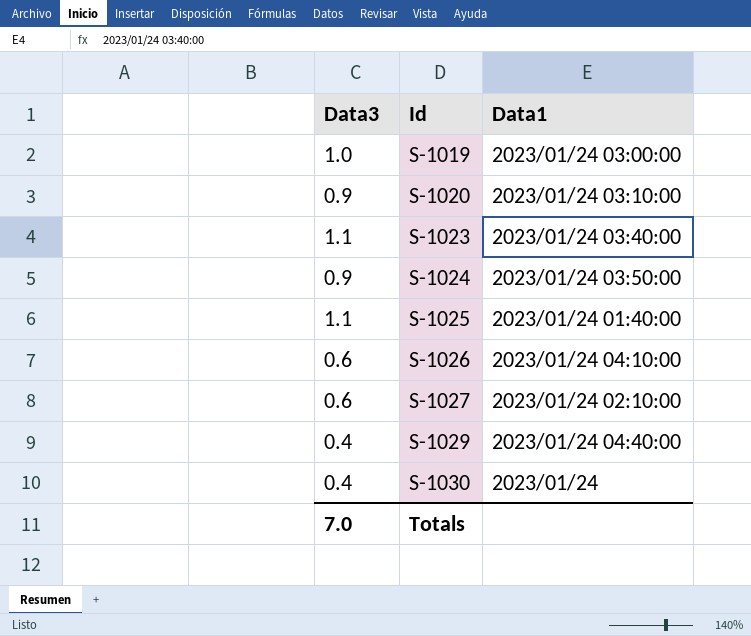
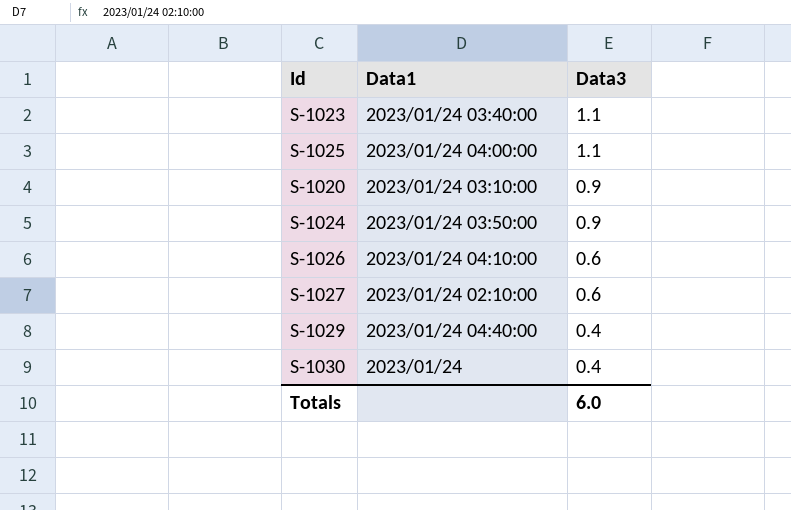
row order: Id ascending -> Data3 descending
column Data3 | position: 1 -> 3
row S-1019: 1.0 | 2023/01/24 03:00:00 -> none
S-1025 | Data1: 2023/01/24 01:40:00 -> 2023/01/24 04:00:00
Totals | Data3: 7.0 -> 6.0

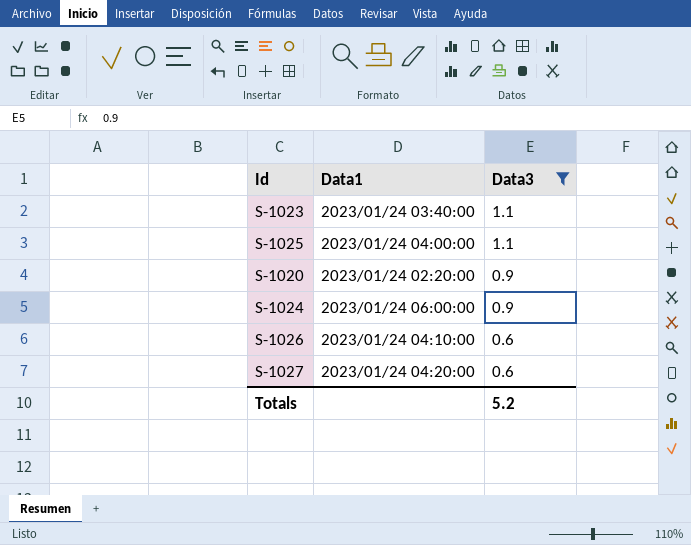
filter: none -> Data3 != 0.4
S-1020 | Data1: 2023/01/24 03:10:00 -> 2023/01/24 02:20:00
S-1024 | Data1: 2023/01/24 03:50:00 -> 2023/01/24 06:00:00
S-1027 | Data1: 2023/01/24 02:10:00 -> 2023/01/24 04:20:00
Totals | Data3: 6.0 -> 5.2

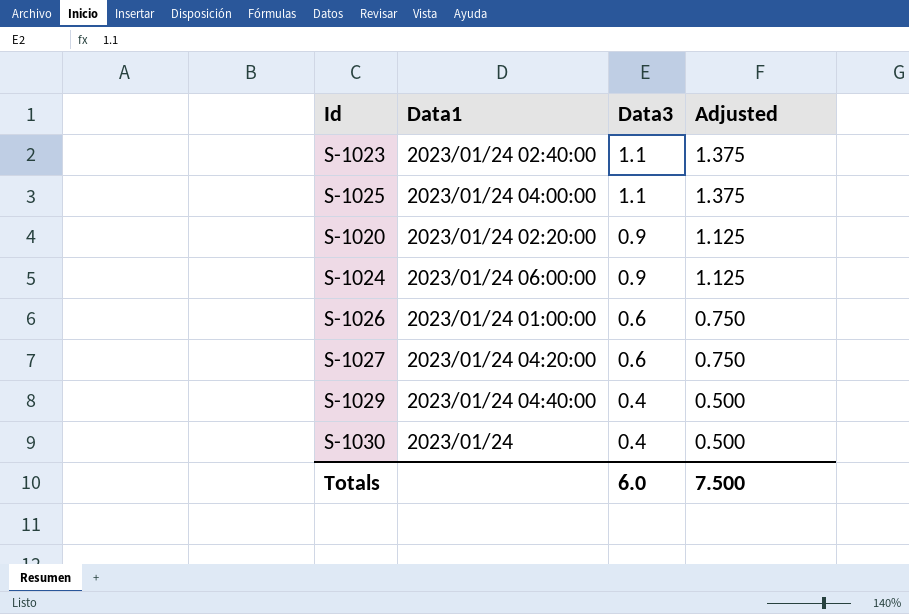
filter: Data3 != 0.4 -> none
column Adjusted | formula: none -> [Data3] * 1.25
S-1023 | Data1: 2023/01/24 03:40:00 -> 2023/01/24 02:40:00
S-1026 | Data1: 2023/01/24 04:10:00 -> 2023/01/24 01:00:00
Totals | Data3: 5.2 -> 6.0

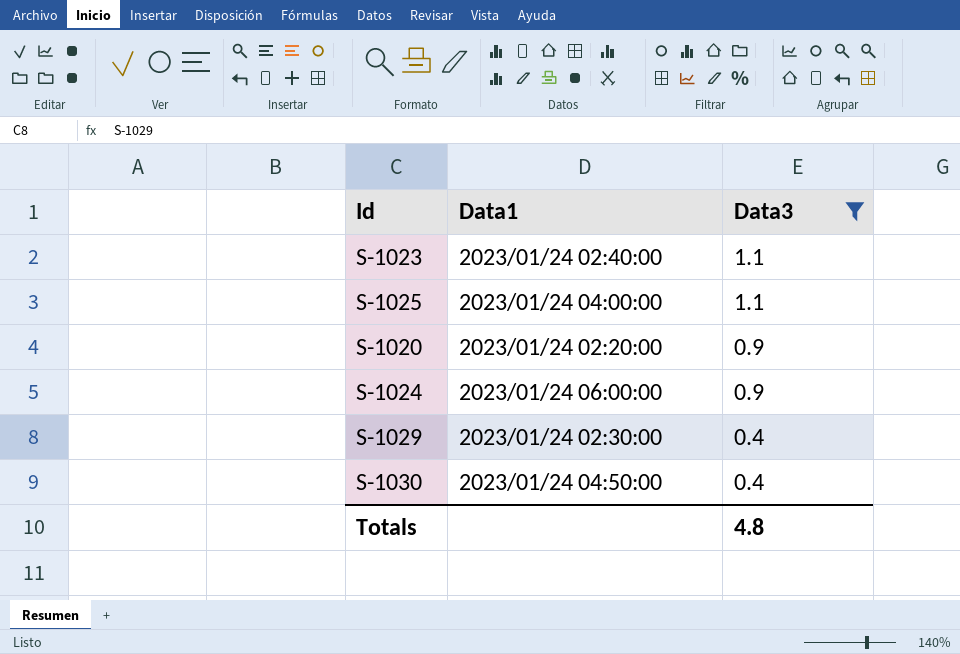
filter: none -> Data3 != 0.6
column Adjusted | formula: [Data3] * 1.25 -> none
S-1029 | Data1: 2023/01/24 04:40:00 -> 2023/01/24 02:30:00
S-1030 | Data1: 2023/01/24 -> 2023/01/24 04:50:00
Totals | Data3: 6.0 -> 4.8

